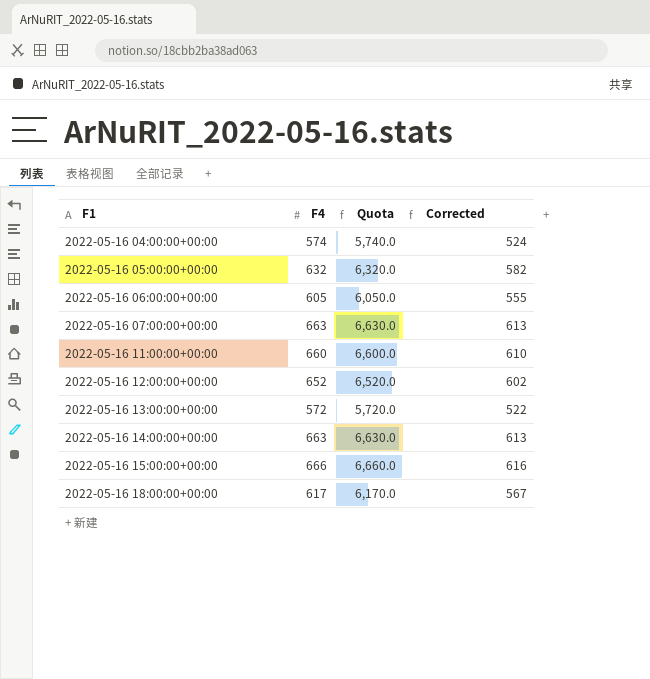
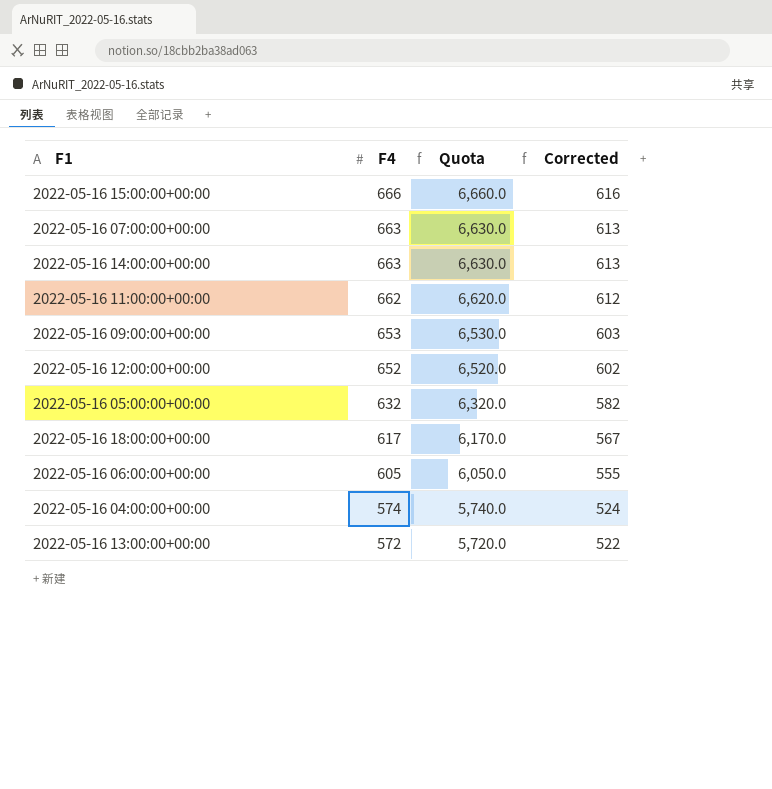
row order: F1 ascending -> F4 descending
2022-05-16 11:00:00+00:00 | F4: 660 -> 662
2022-05-16 11:00:00+00:00 | Quota: 6,600.0 -> 6,620.0
2022-05-16 11:00:00+00:00 | Corrected: 610 -> 612
row 2022-05-16 09:00:00+00:00: none -> 653 | 6,530.0 | 603

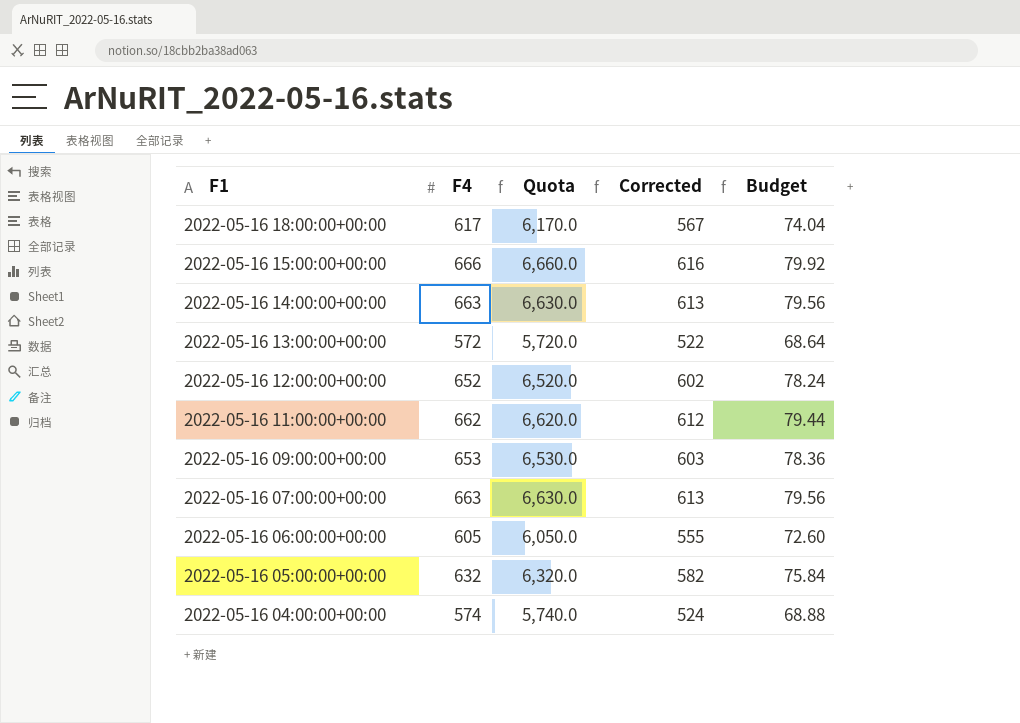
row order: F4 descending -> F1 descending
column Budget | formula: none -> [F4] * 0.12

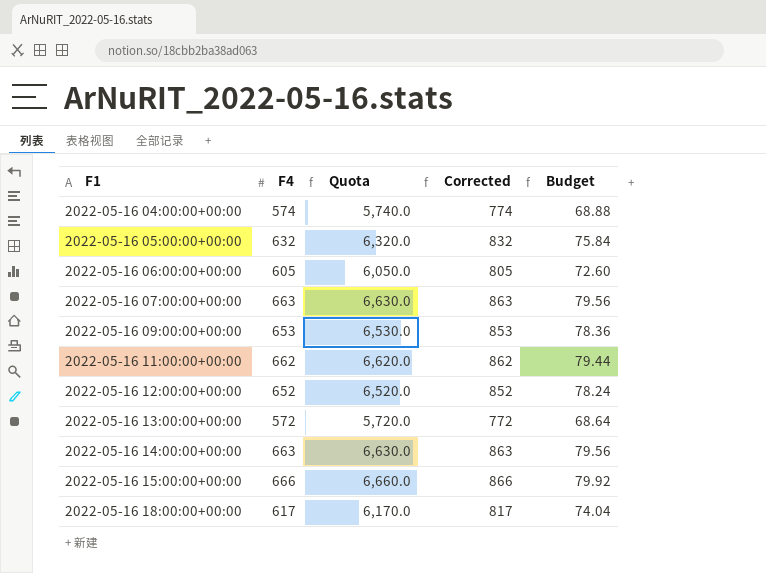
row order: F1 descending -> F1 ascending
column Corrected | formula: [F4] - 50 -> [F4] + 200

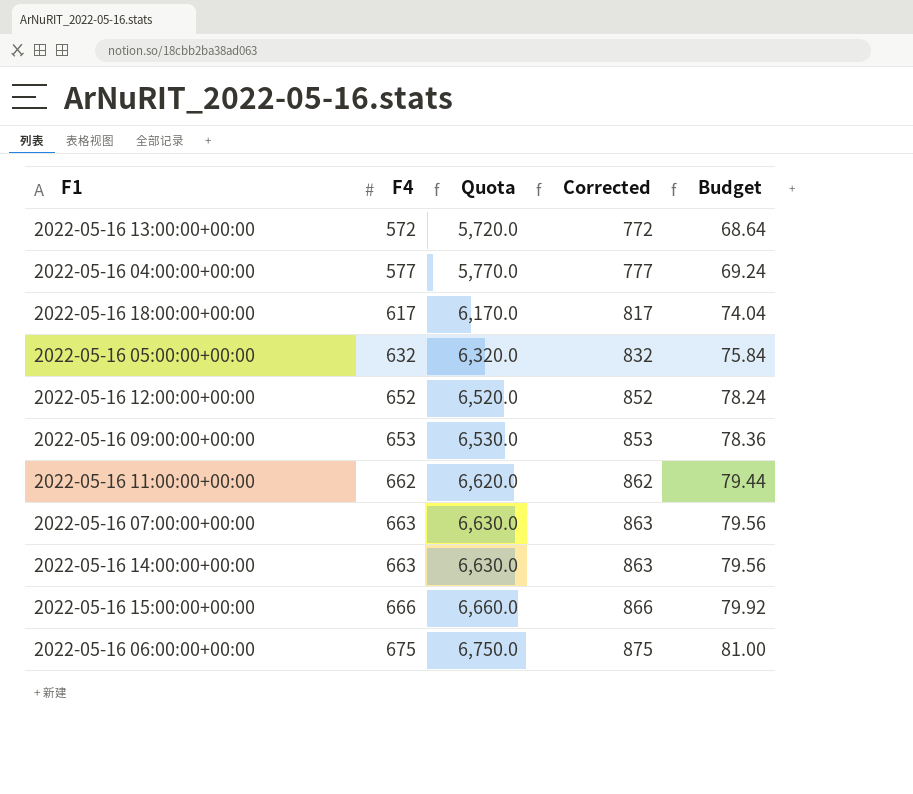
row order: F1 ascending -> F4 ascending
2022-05-16 04:00:00+00:00 | F4: 574 -> 577
2022-05-16 04:00:00+00:00 | Quota: 5,740.0 -> 5,770.0
2022-05-16 04:00:00+00:00 | Corrected: 774 -> 777
2022-05-16 04:00:00+00:00 | Budget: 68.88 -> 69.24
2022-05-16 06:00:00+00:00 | F4: 605 -> 675
2022-05-16 06:00:00+00:00 | Quota: 6,050.0 -> 6,750.0
2022-05-16 06:00:00+00:00 | Corrected: 805 -> 875
2022-05-16 06:00:00+00:00 | Budget: 72.60 -> 81.00

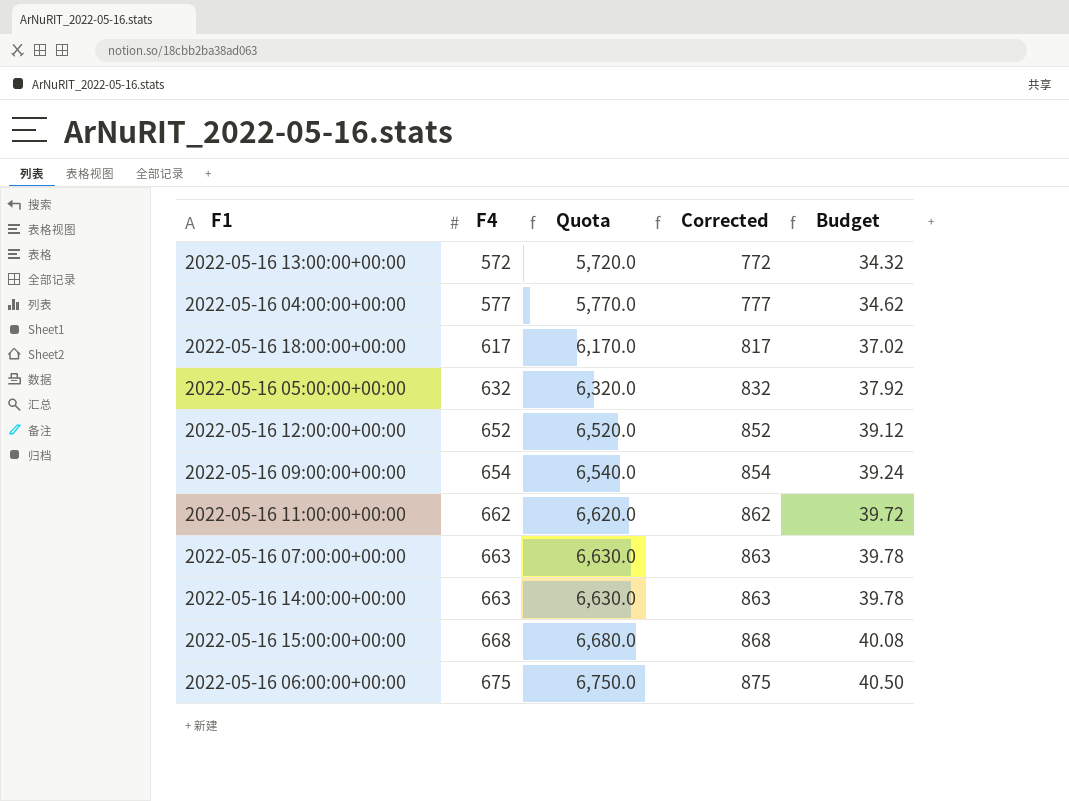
column Budget | formula: [F4] * 0.12 -> [F4] * 0.06
2022-05-16 09:00:00+00:00 | F4: 653 -> 654
2022-05-16 09:00:00+00:00 | Quota: 6,530.0 -> 6,540.0
2022-05-16 09:00:00+00:00 | Corrected: 853 -> 854
2022-05-16 15:00:00+00:00 | F4: 666 -> 668
2022-05-16 15:00:00+00:00 | Quota: 6,660.0 -> 6,680.0
2022-05-16 15:00:00+00:00 | Corrected: 866 -> 868

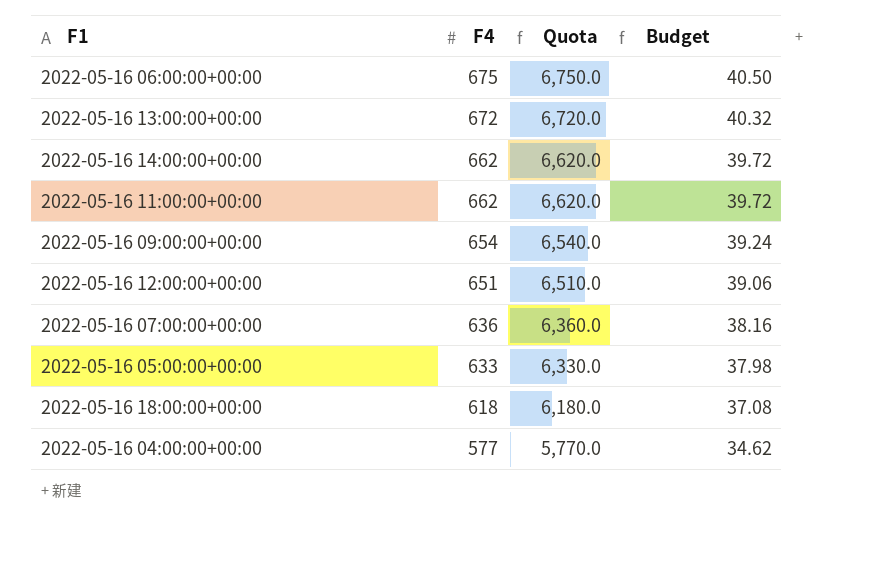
row order: F4 ascending -> F4 descending
column Corrected | formula: [F4] + 200 -> none
row 2022-05-16 15:00:00+00:00: 668 | 6,680.0 | 868 | 40.08 -> none
2022-05-16 13:00:00+00:00 | F4: 572 -> 672
2022-05-16 13:00:00+00:00 | Quota: 5,720.0 -> 6,720.0
2022-05-16 13:00:00+00:00 | Budget: 34.32 -> 40.32
2022-05-16 14:00:00+00:00 | F4: 663 -> 662
2022-05-16 14:00:00+00:00 | Quota: 6,630.0 -> 6,620.0
2022-05-16 14:00:00+00:00 | Budget: 39.78 -> 39.72
2022-05-16 12:00:00+00:00 | F4: 652 -> 651
2022-05-16 12:00:00+00:00 | Quota: 6,520.0 -> 6,510.0
2022-05-16 12:00:00+00:00 | Budget: 39.12 -> 39.06
2022-05-16 07:00:00+00:00 | F4: 663 -> 636
2022-05-16 07:00:00+00:00 | Quota: 6,630.0 -> 6,360.0
2022-05-16 07:00:00+00:00 | Budget: 39.78 -> 38.16
2022-05-16 05:00:00+00:00 | F4: 632 -> 633
2022-05-16 05:00:00+00:00 | Quota: 6,320.0 -> 6,330.0
2022-05-16 05:00:00+00:00 | Budget: 37.92 -> 37.98
2022-05-16 18:00:00+00:00 | F4: 617 -> 618
2022-05-16 18:00:00+00:00 | Quota: 6,170.0 -> 6,180.0
2022-05-16 18:00:00+00:00 | Budget: 37.02 -> 37.08

